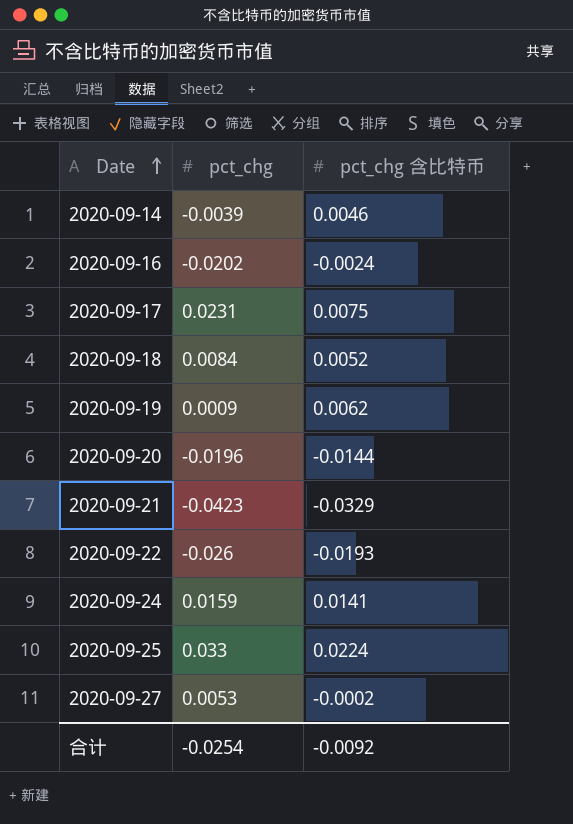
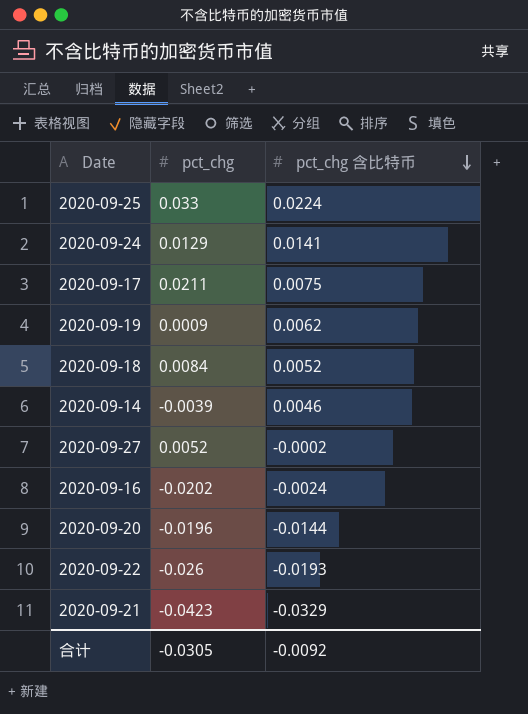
row order: Date ascending -> pct_chg 含比特币 descending
2020-09-24 | pct_chg: 0.0159 -> 0.0129
2020-09-17 | pct_chg: 0.0231 -> 0.0211
2020-09-27 | pct_chg: 0.0053 -> 0.0052
合计 | pct_chg: -0.0254 -> -0.0305

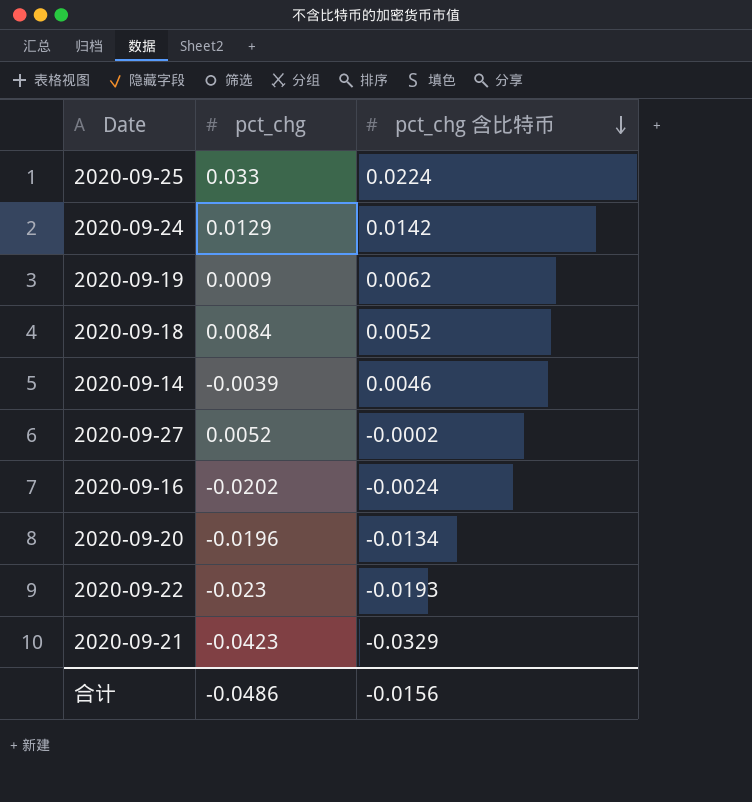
row 2020-09-17: 0.0211 | 0.0075 -> none
2020-09-24 | pct_chg 含比特币: 0.0141 -> 0.0142
2020-09-20 | pct_chg 含比特币: -0.0144 -> -0.0134
2020-09-22 | pct_chg: -0.026 -> -0.023
合计 | pct_chg: -0.0305 -> -0.0486
合计 | pct_chg 含比特币: -0.0092 -> -0.0156

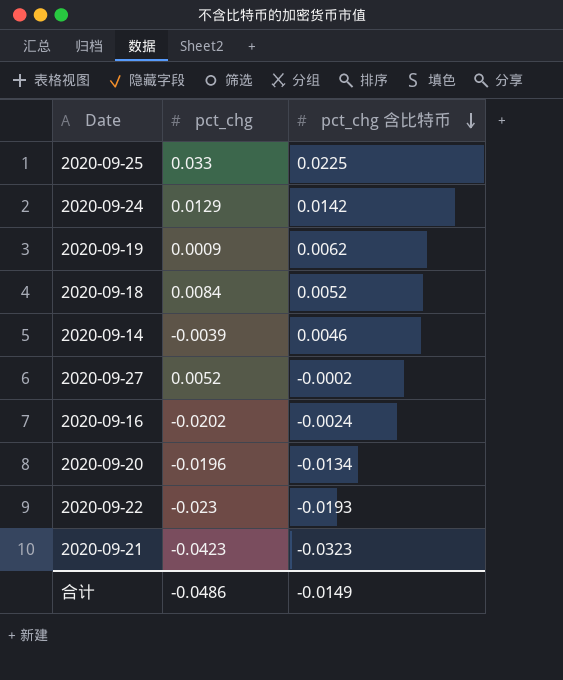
2020-09-25 | pct_chg 含比特币: 0.0224 -> 0.0225
2020-09-21 | pct_chg 含比特币: -0.0329 -> -0.0323
合计 | pct_chg 含比特币: -0.0156 -> -0.0149

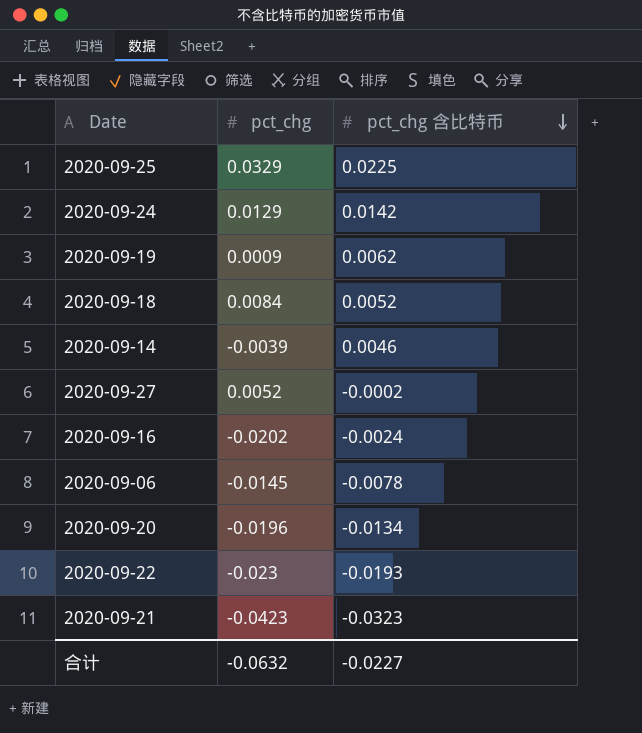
2020-09-25 | pct_chg: 0.033 -> 0.0329
row 2020-09-06: none -> -0.0145 | -0.0078
合计 | pct_chg: -0.0486 -> -0.0632
合计 | pct_chg 含比特币: -0.0149 -> -0.0227

